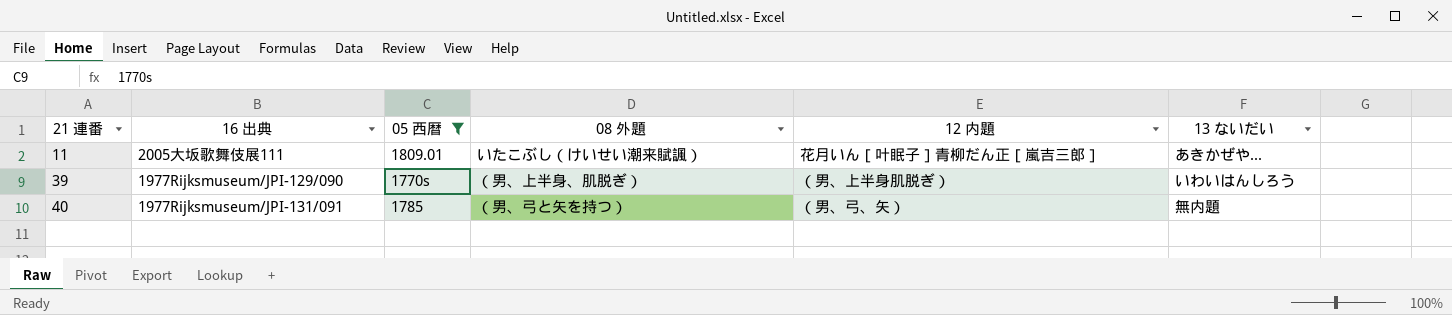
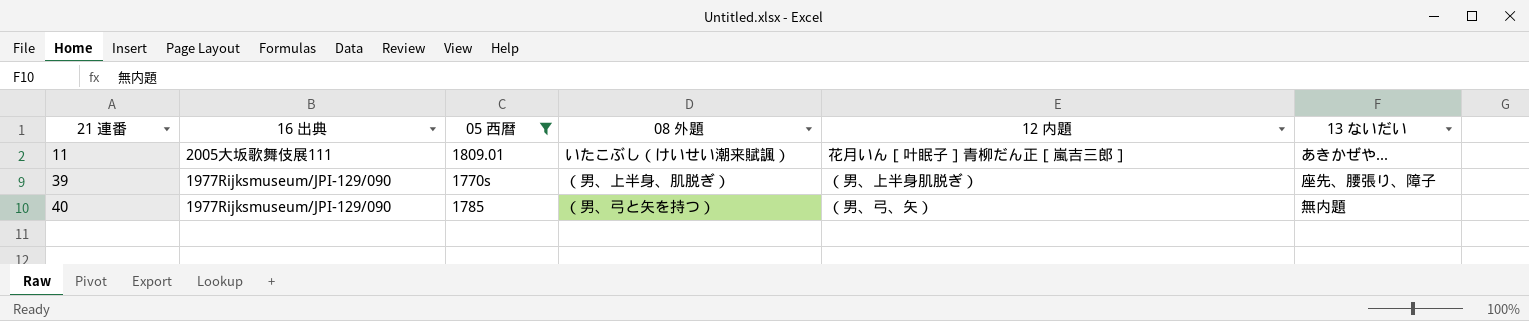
39 | 13 ないだい: いわいはんしろう -> 座先、腰張り、障子
40 | 16 出典: 1977Rijksmuseum/JPI-131/091 -> 1977Rijksmuseum/JPI-129/090

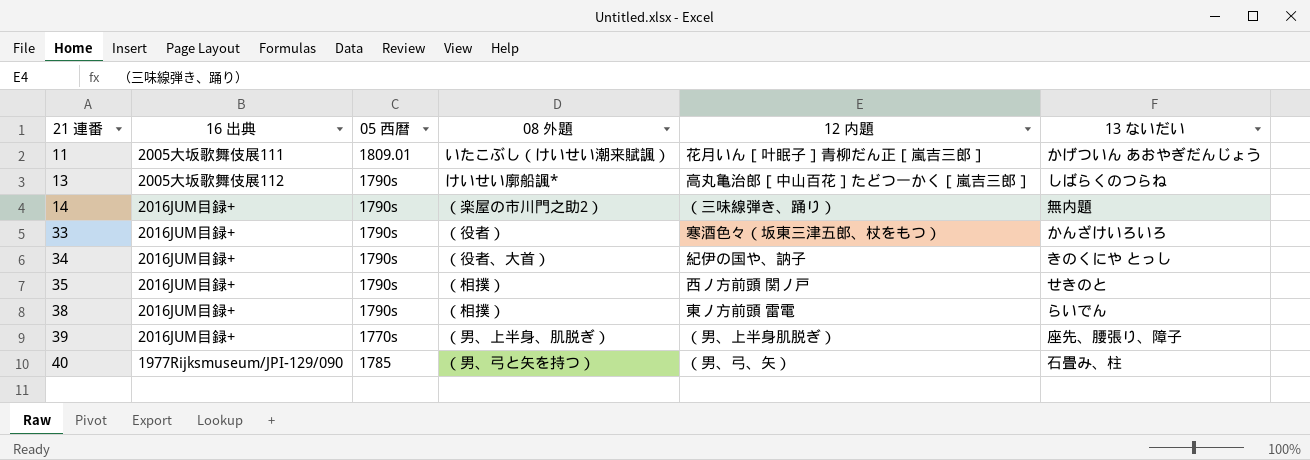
filter: 05 西暦 != 1790s -> none
11 | 13 ないだい: あきかぜや... -> かげついん あおやぎだんじょう
39 | 16 出典: 1977Rijksmuseum/JPI-129/090 -> 2016JUM目録+
40 | 13 ないだい: 無内題 -> 石畳み、柱

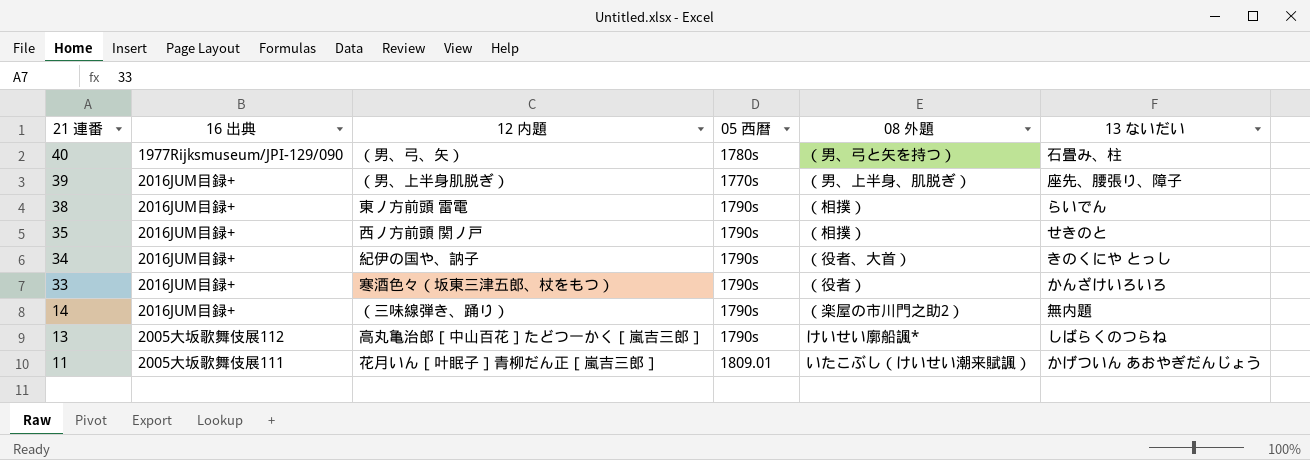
row order: 21 連番 ascending -> 21 連番 descending
column 12 内題 | position: 5 -> 3
40 | 05 西暦: 1785 -> 1780s

